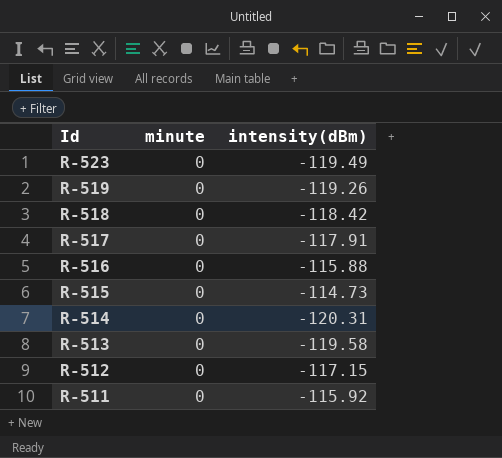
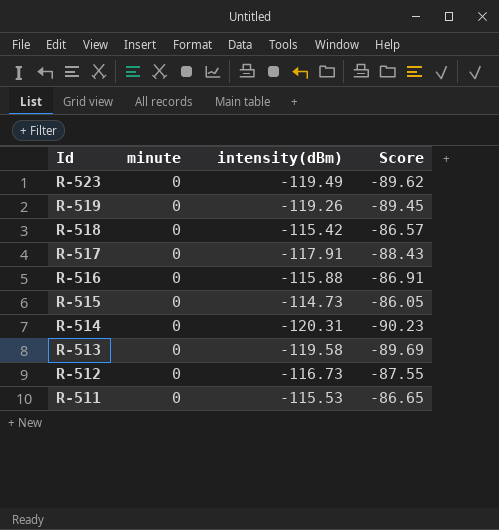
column Score | formula: none -> [intensity(dBm)] * 0.75
R-518 | intensity(dBm): -118.42 -> -115.42
R-512 | intensity(dBm): -117.15 -> -116.73
R-511 | intensity(dBm): -115.92 -> -115.53

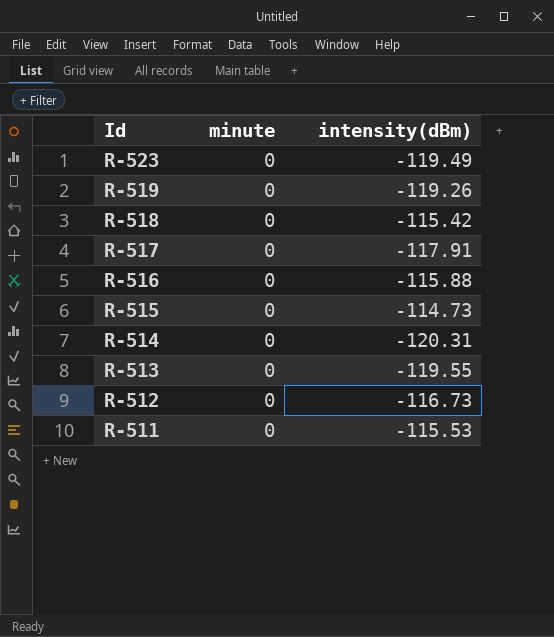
column Score | formula: [intensity(dBm)] * 0.75 -> none
R-513 | intensity(dBm): -119.58 -> -119.55

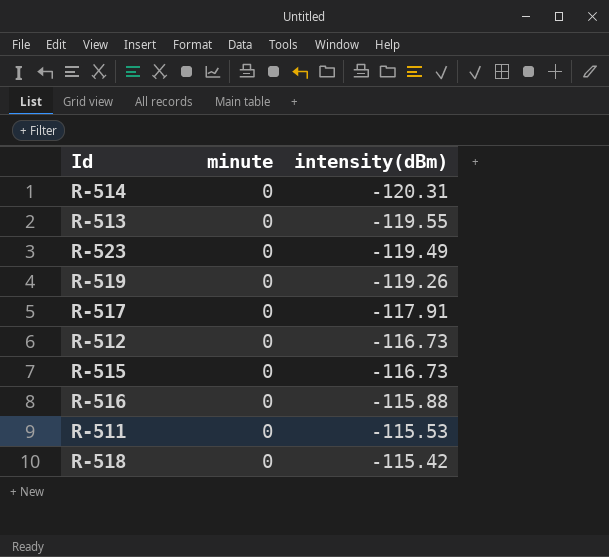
row order: Id descending -> intensity(dBm) ascending
R-515 | intensity(dBm): -114.73 -> -116.73

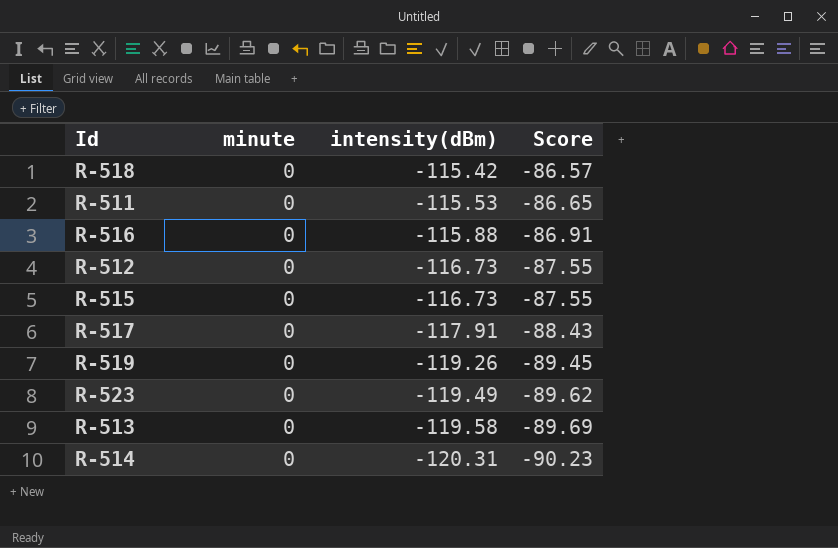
row order: intensity(dBm) ascending -> intensity(dBm) descending
column Score | formula: none -> [intensity(dBm)] * 0.75
R-513 | intensity(dBm): -119.55 -> -119.58

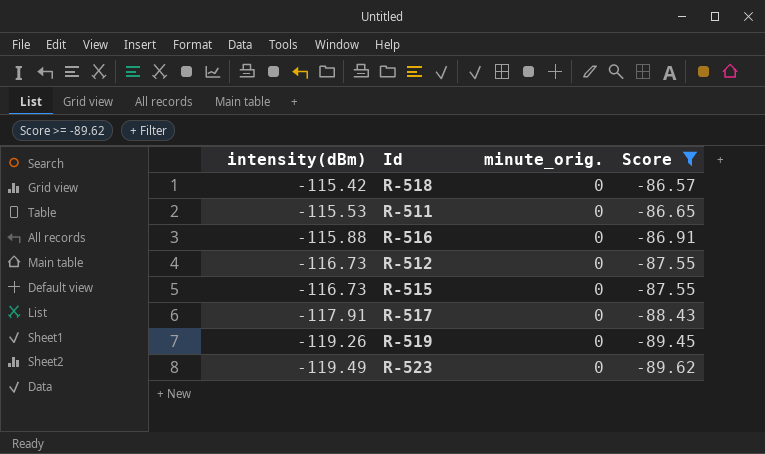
filter: none -> Score >= -89.62
column intensity(dBm) | position: 3 -> 1
column name: minute -> minute_orig.

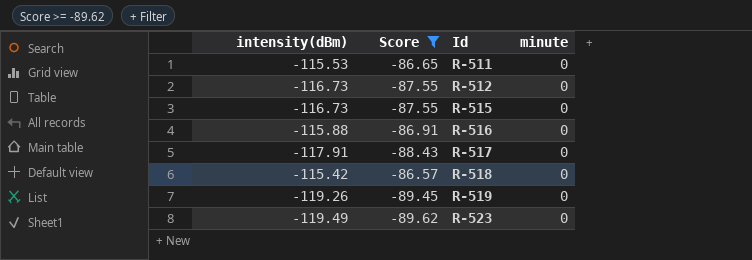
row order: intensity(dBm) descending -> Id ascending
column Score | position: 4 -> 2
column name: minute_orig. -> minute

